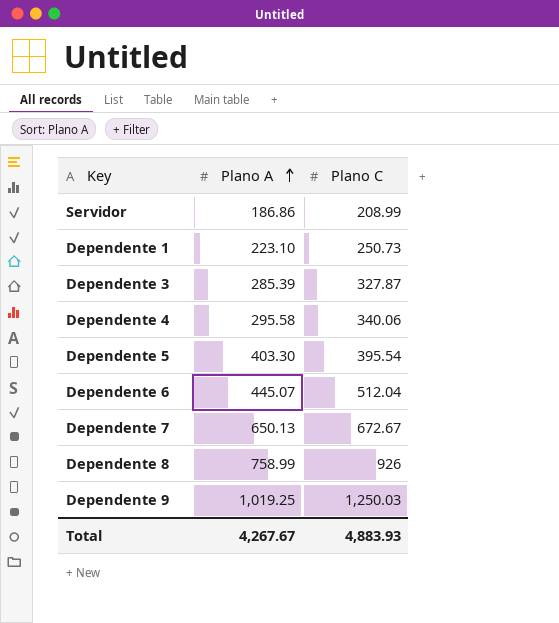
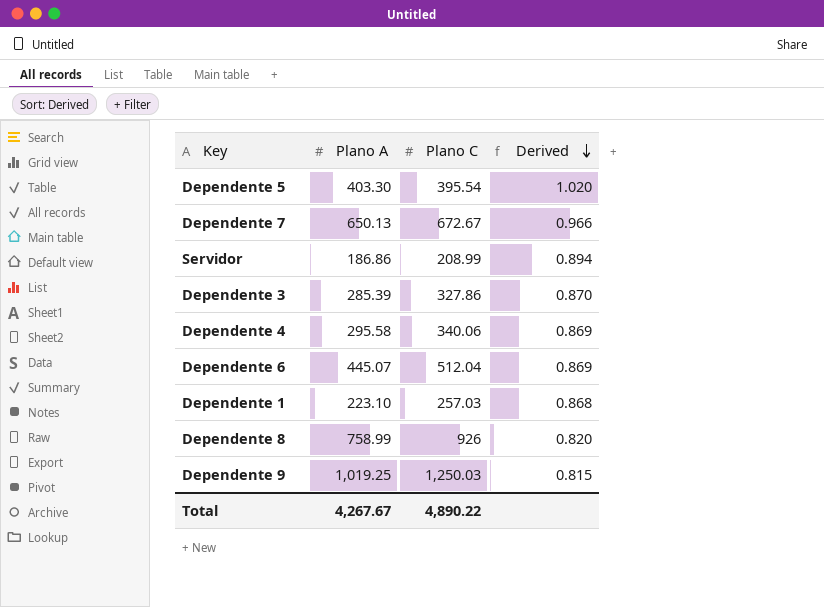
row order: Plano A ascending -> Derived descending
column Derived | formula: none -> [Plano A] / [Plano C]
Dependente 3 | Plano C: 327.87 -> 327.86
Dependente 1 | Plano C: 250.73 -> 257.03
Total | Plano C: 4,883.93 -> 4,890.22

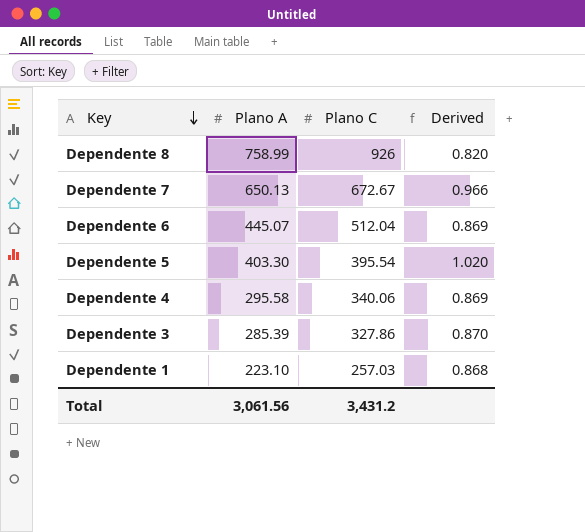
row order: Derived descending -> Key descending
row Servidor: 186.86 | 208.99 | 0.894 -> none
row Dependente 9: 1,019.25 | 1,250.03 | 0.815 -> none
Total | Plano A: 4,267.67 -> 3,061.56
Total | Plano C: 4,890.22 -> 3,431.2

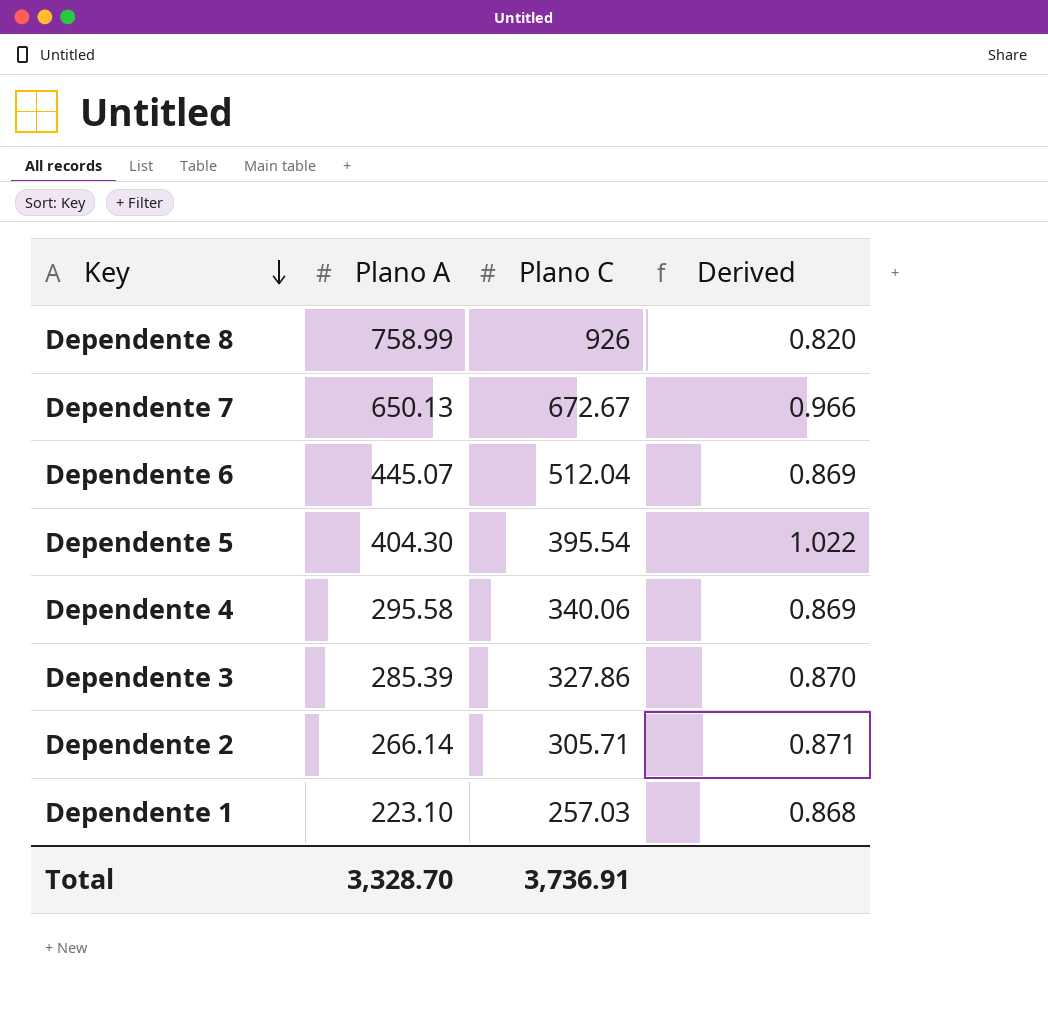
Dependente 5 | Plano A: 403.30 -> 404.30
Dependente 5 | Derived: 1.020 -> 1.022
row Dependente 2: none -> 266.14 | 305.71 | 0.871
Total | Plano A: 3,061.56 -> 3,328.70
Total | Plano C: 3,431.2 -> 3,736.91

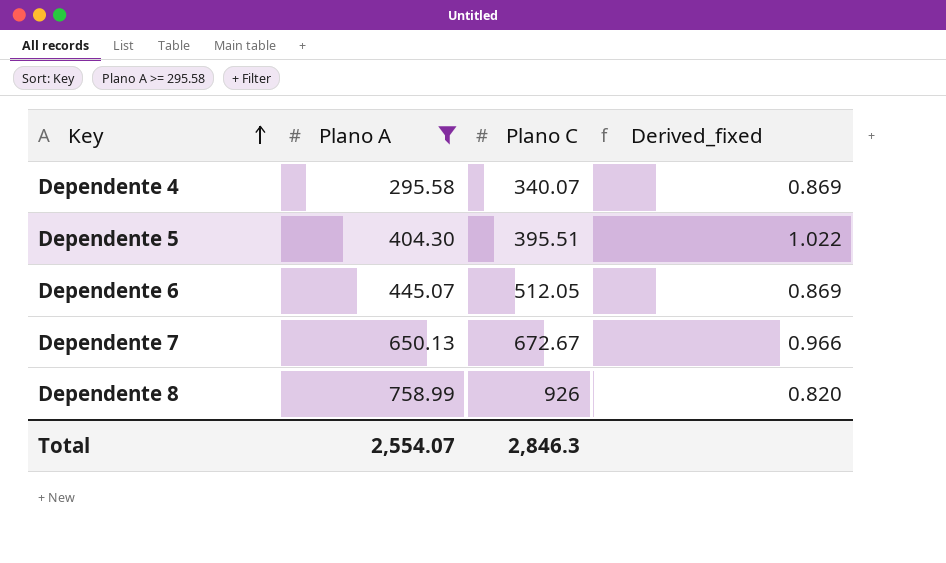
filter: none -> Plano A >= 295.58
row order: Key descending -> Key ascending
column name: Derived -> Derived_fixed
Dependente 4 | Plano C: 340.06 -> 340.07
Dependente 5 | Plano C: 395.54 -> 395.51
Dependente 6 | Plano C: 512.04 -> 512.05
Total | Plano A: 3,328.70 -> 2,554.07
Total | Plano C: 3,736.91 -> 2,846.3

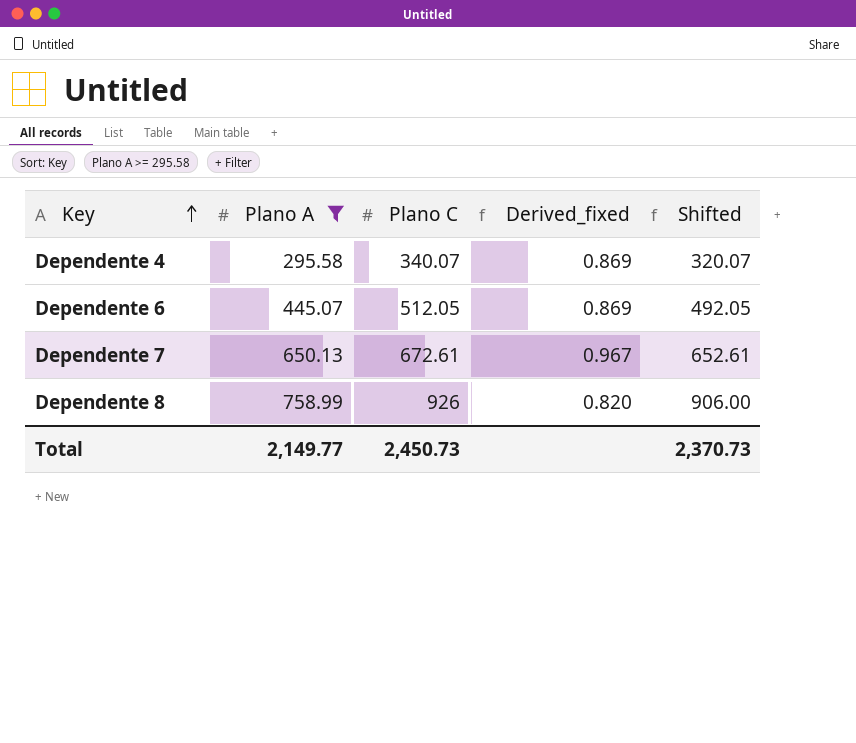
column Shifted | formula: none -> [Plano C] - 20
row Dependente 5: 404.30 | 395.51 | 1.022 -> none
Dependente 7 | Plano C: 672.67 -> 672.61
Dependente 7 | Derived_fixed: 0.966 -> 0.967
Total | Plano A: 2,554.07 -> 2,149.77
Total | Plano C: 2,846.3 -> 2,450.73

